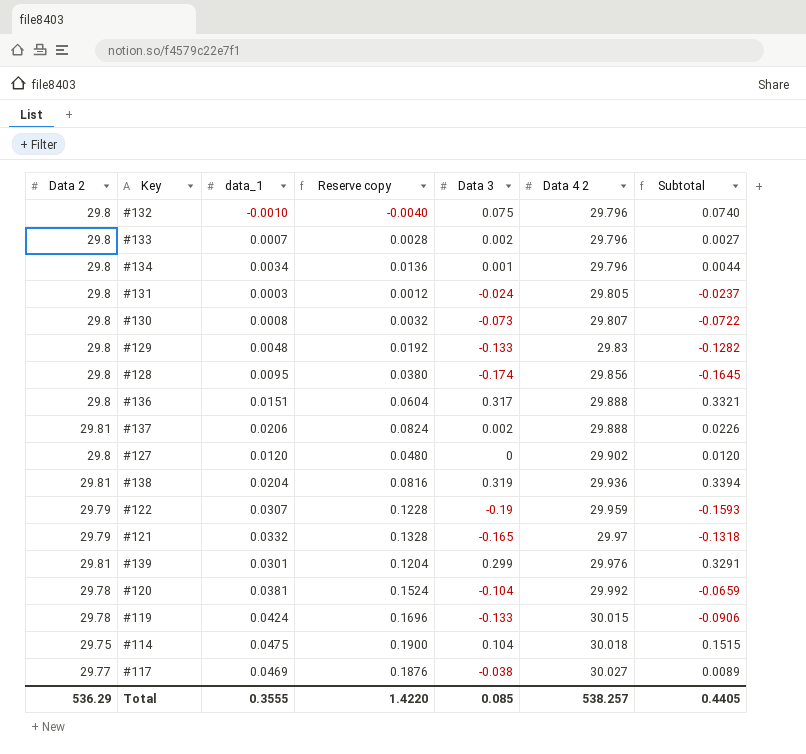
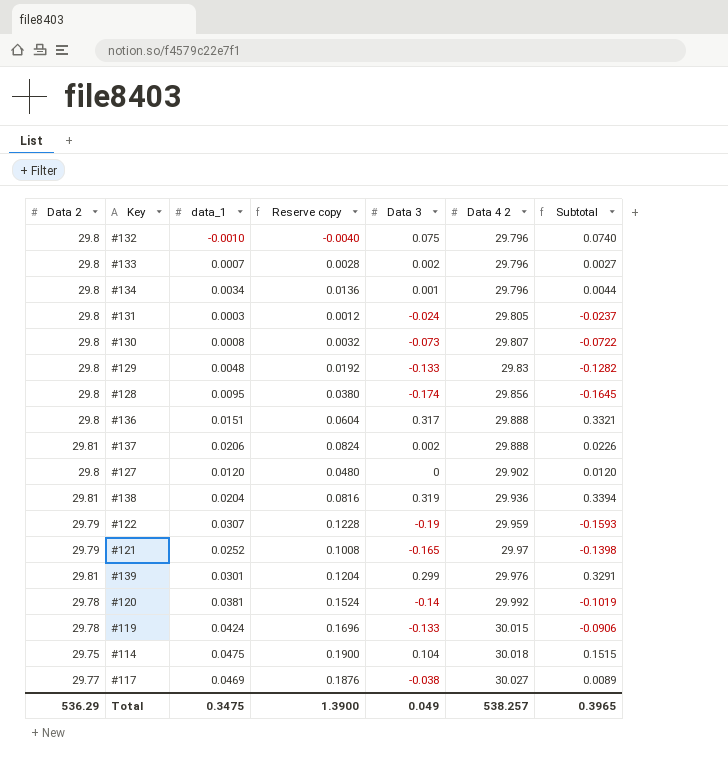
#121 | data_1: 0.0332 -> 0.0252
#121 | Reserve copy: 0.1328 -> 0.1008
#121 | Subtotal: -0.1318 -> -0.1398
#120 | Data 3: -0.104 -> -0.14
#120 | Subtotal: -0.0659 -> -0.1019
Total | data_1: 0.3555 -> 0.3475
Total | Reserve copy: 1.4220 -> 1.3900
Total | Data 3: 0.085 -> 0.049
Total | Subtotal: 0.4405 -> 0.3965

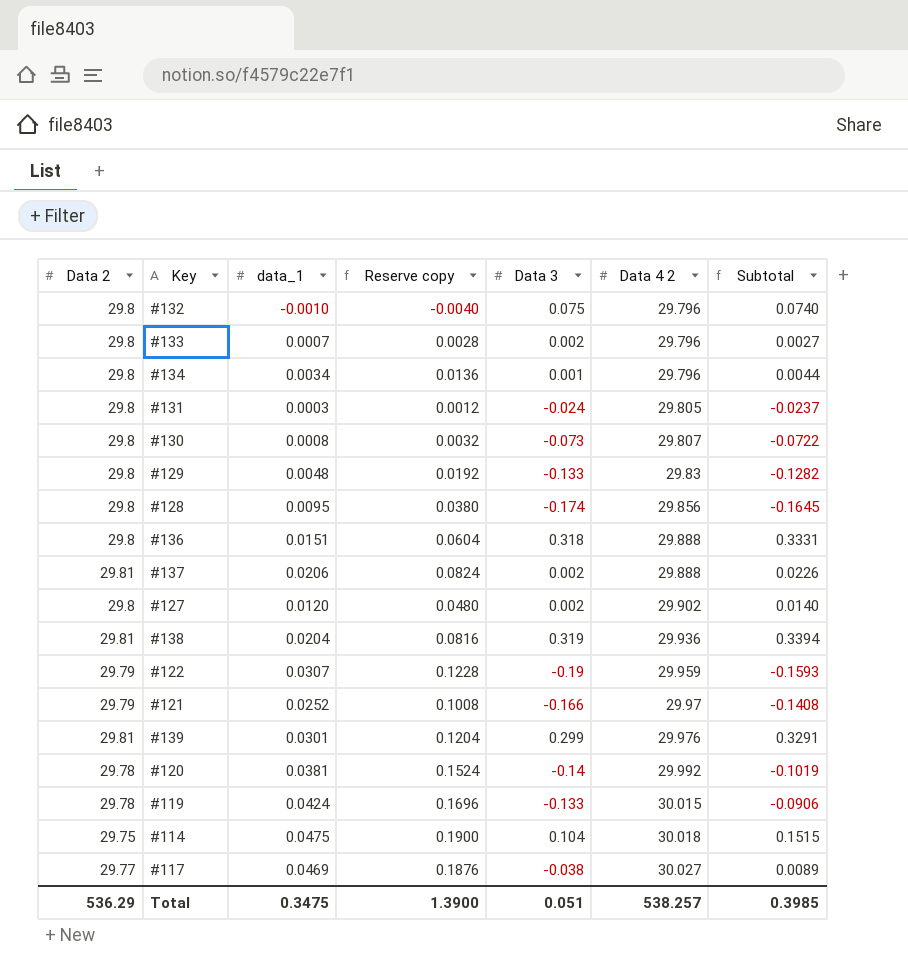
#136 | Data 3: 0.317 -> 0.318
#136 | Subtotal: 0.3321 -> 0.3331
#127 | Data 3: 0 -> 0.002
#127 | Subtotal: 0.0120 -> 0.0140
#121 | Data 3: -0.165 -> -0.166
#121 | Subtotal: -0.1398 -> -0.1408
Total | Data 3: 0.049 -> 0.051
Total | Subtotal: 0.3965 -> 0.3985

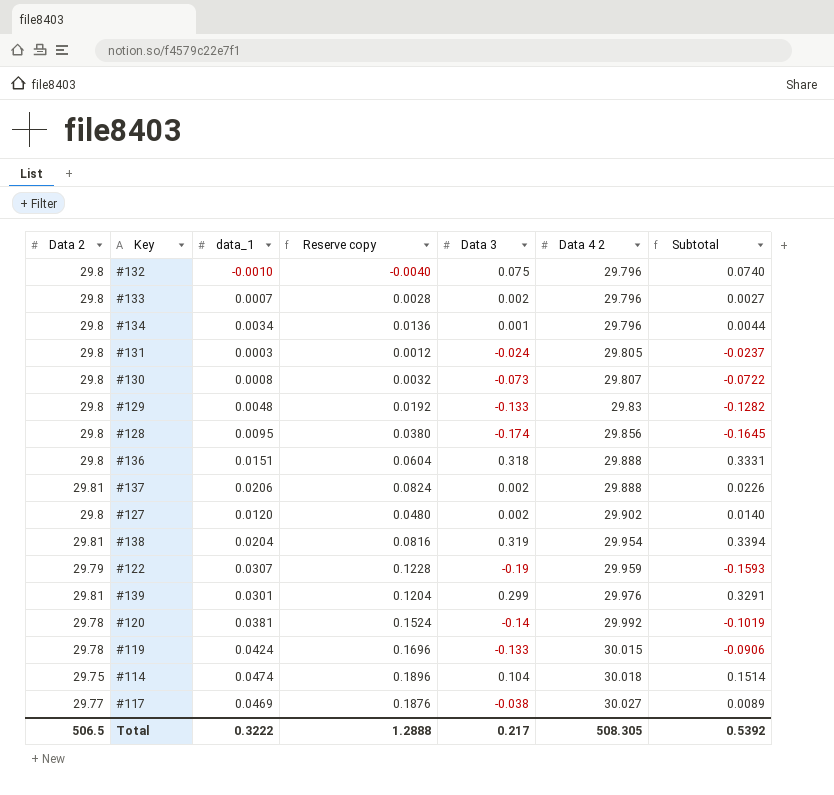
row #121: 29.79 | 0.0252 | 0.1008 | -0.166 | 29.97 | -0.1408 -> none
#138 | Data 4 2: 29.936 -> 29.954
#114 | data_1: 0.0475 -> 0.0474
#114 | Reserve copy: 0.1900 -> 0.1896
#114 | Subtotal: 0.1515 -> 0.1514
Total | Data 2: 536.29 -> 506.5
Total | data_1: 0.3475 -> 0.3222
Total | Reserve copy: 1.3900 -> 1.2888
Total | Data 3: 0.051 -> 0.217
Total | Data 4 2: 538.257 -> 508.305
Total | Subtotal: 0.3985 -> 0.5392

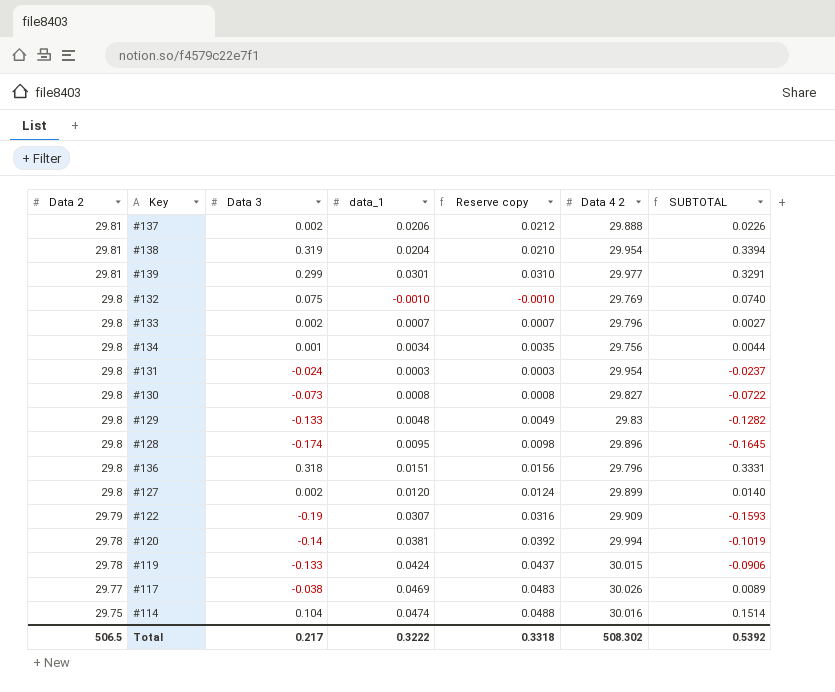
row order: Data 4 2 ascending -> Data 2 descending
column Data 3 | position: 5 -> 3
column Reserve copy | formula: [data_1] * 4 -> [data_1] * 1.03
column name: Subtotal -> SUBTOTAL
#139 | Data 4 2: 29.976 -> 29.977
#132 | Data 4 2: 29.796 -> 29.769
#134 | Data 4 2: 29.796 -> 29.756
#131 | Data 4 2: 29.805 -> 29.954
#130 | Data 4 2: 29.807 -> 29.827
#128 | Data 4 2: 29.856 -> 29.896
#136 | Data 4 2: 29.888 -> 29.796
#127 | Data 4 2: 29.902 -> 29.899
#122 | Data 4 2: 29.959 -> 29.909
#120 | Data 4 2: 29.992 -> 29.994
#117 | Data 4 2: 30.027 -> 30.026
#114 | Data 4 2: 30.018 -> 30.016
Total | Reserve copy: 1.2888 -> 0.3318
Total | Data 4 2: 508.305 -> 508.302

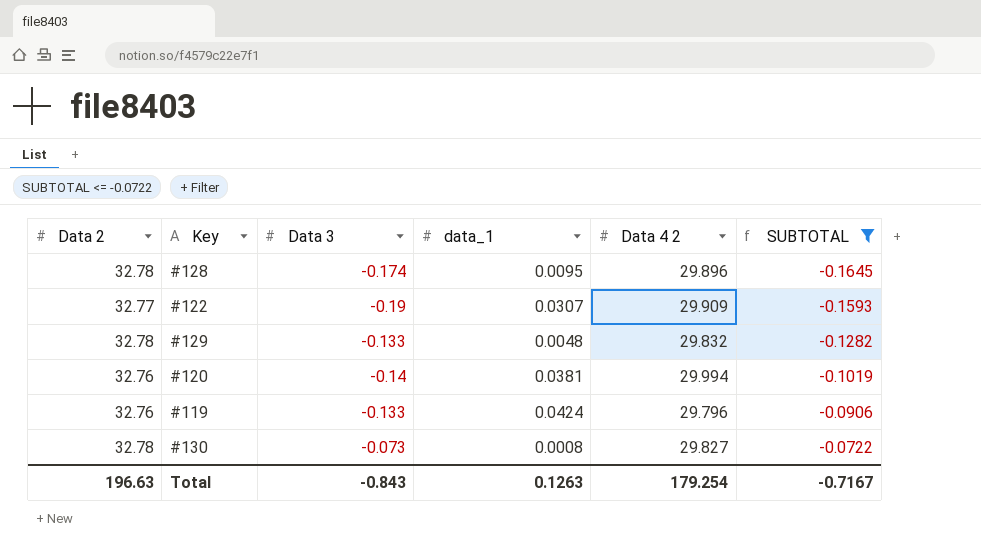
filter: none -> SUBTOTAL <= -0.0722
row order: Data 2 descending -> SUBTOTAL ascending
column Reserve copy | formula: [data_1] * 1.03 -> none
#128 | Data 2: 29.8 -> 32.78
#122 | Data 2: 29.79 -> 32.77
#129 | Data 2: 29.8 -> 32.78
#129 | Data 4 2: 29.83 -> 29.832
#120 | Data 2: 29.78 -> 32.76
#119 | Data 2: 29.78 -> 32.76
#119 | Data 4 2: 30.015 -> 29.796
#130 | Data 2: 29.8 -> 32.78
Total | Data 2: 506.5 -> 196.63
Total | Data 3: 0.217 -> -0.843
Total | data_1: 0.3222 -> 0.1263
Total | Data 4 2: 508.302 -> 179.254
Total | SUBTOTAL: 0.5392 -> -0.7167

